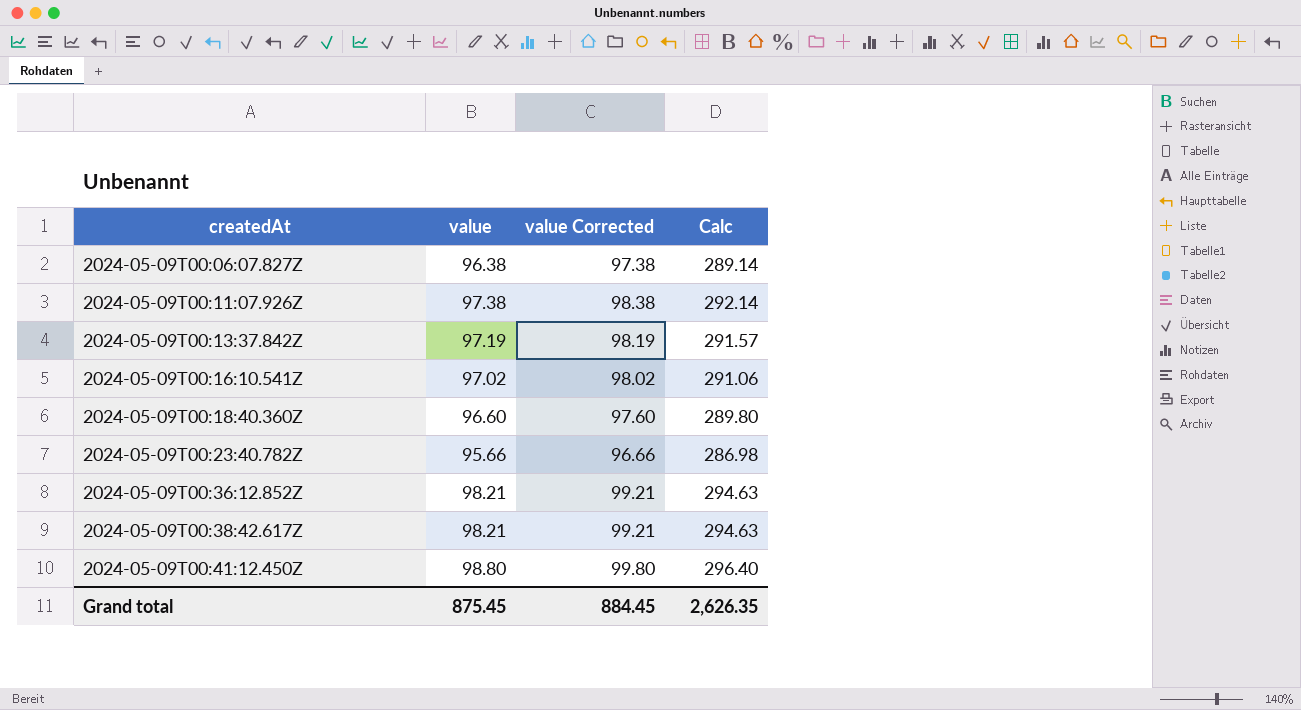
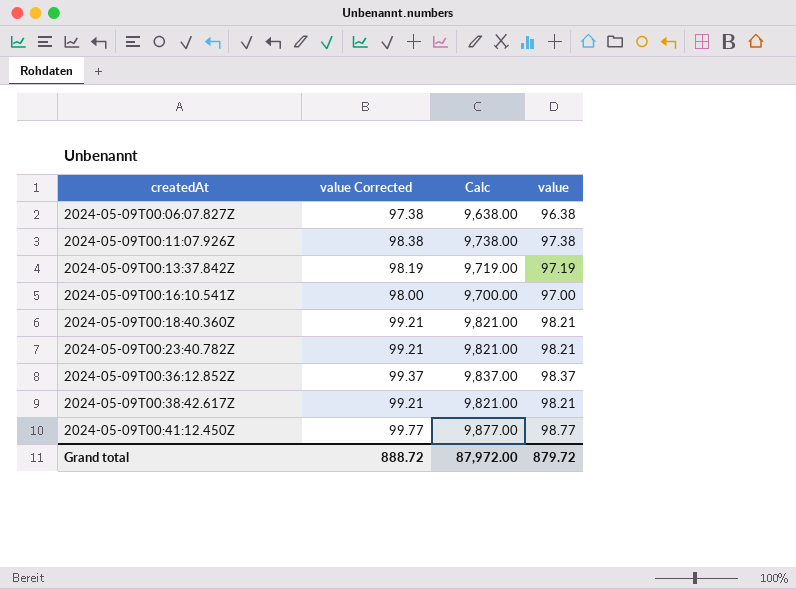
column Calc | formula: [value] * 3 -> [value] * 100
column value | position: 2 -> 4
2024-05-09T00:16:10.541Z | value Corrected: 98.02 -> 98.00
2024-05-09T00:16:10.541Z | value: 97.02 -> 97.00
2024-05-09T00:18:40.360Z | value Corrected: 97.60 -> 99.21
2024-05-09T00:18:40.360Z | value: 96.60 -> 98.21
2024-05-09T00:23:40.782Z | value Corrected: 96.66 -> 99.21
2024-05-09T00:23:40.782Z | value: 95.66 -> 98.21
2024-05-09T00:36:12.852Z | value Corrected: 99.21 -> 99.37
2024-05-09T00:36:12.852Z | value: 98.21 -> 98.37
2024-05-09T00:41:12.450Z | value Corrected: 99.80 -> 99.77
2024-05-09T00:41:12.450Z | value: 98.80 -> 98.77
Grand total | value Corrected: 884.45 -> 888.72
Grand total | Calc: 2,626.35 -> 87,972.00
Grand total | value: 875.45 -> 879.72

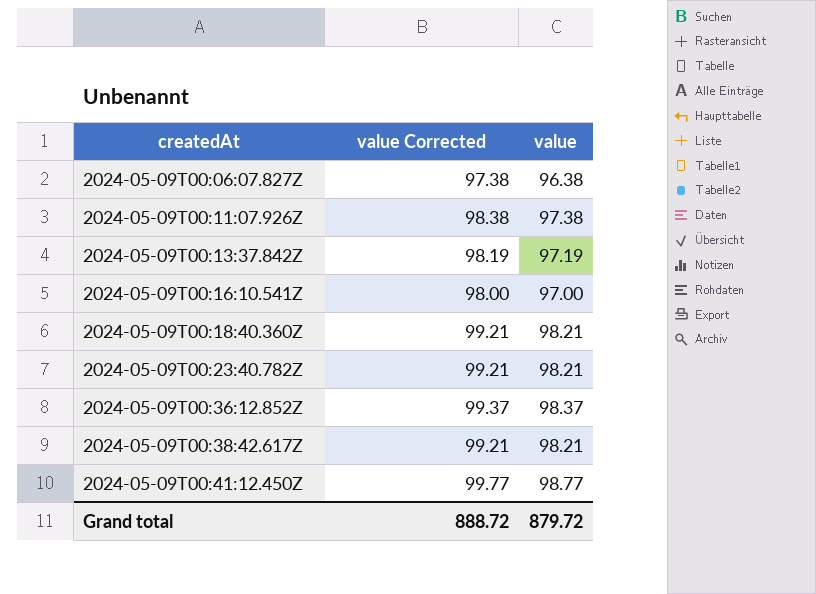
column Calc | formula: [value] * 100 -> none

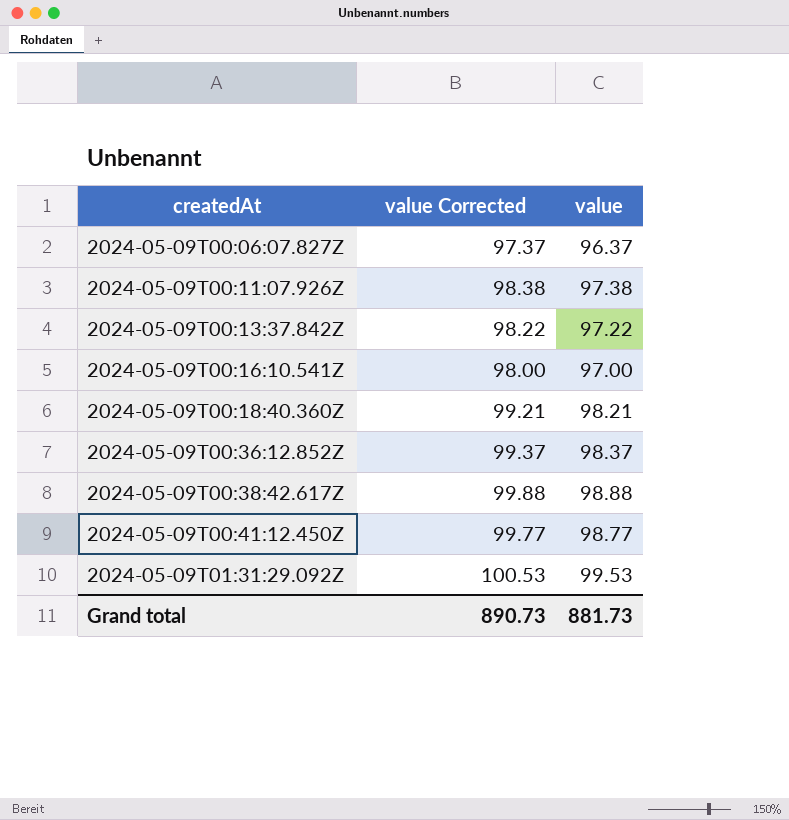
row 2024-05-09T00:23:40.782Z: 99.21 | 98.21 -> none
2024-05-09T00:06:07.827Z | value Corrected: 97.38 -> 97.37
2024-05-09T00:06:07.827Z | value: 96.38 -> 96.37
2024-05-09T00:13:37.842Z | value Corrected: 98.19 -> 98.22
2024-05-09T00:13:37.842Z | value: 97.19 -> 97.22
2024-05-09T00:38:42.617Z | value Corrected: 99.21 -> 99.88
2024-05-09T00:38:42.617Z | value: 98.21 -> 98.88
row 2024-05-09T01:31:29.092Z: none -> 100.53 | 99.53
Grand total | value Corrected: 888.72 -> 890.73
Grand total | value: 879.72 -> 881.73

